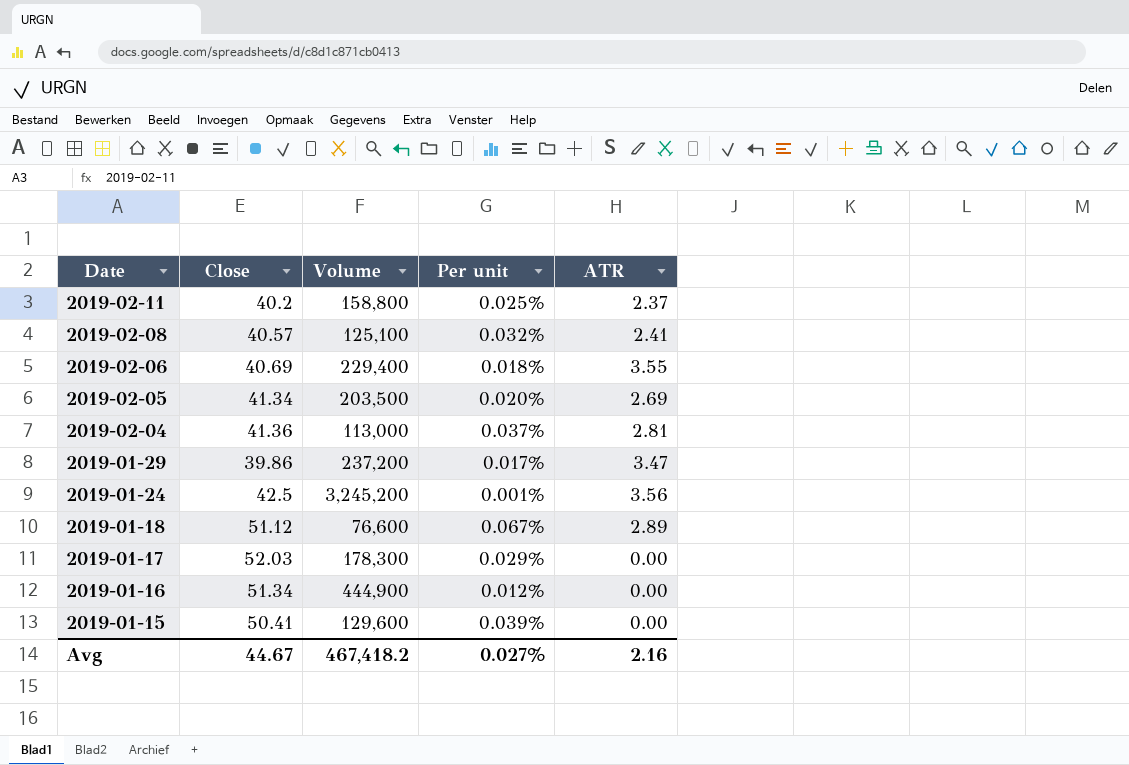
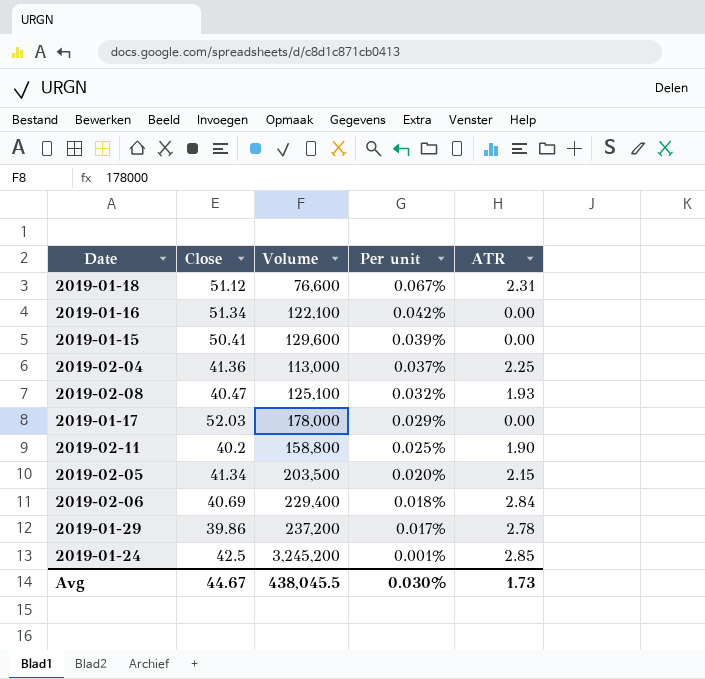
row order: Date descending -> Per unit descending
2019-01-18 | ATR: 2.89 -> 2.31
2019-01-16 | Volume: 444,900 -> 122,100
2019-01-16 | Per unit: 0.012% -> 0.042%
2019-02-04 | ATR: 2.81 -> 2.25
2019-02-08 | Close: 40.57 -> 40.47
2019-02-08 | ATR: 2.41 -> 1.93
2019-01-17 | Volume: 178,300 -> 178,000
2019-02-11 | ATR: 2.37 -> 1.90
2019-02-05 | ATR: 2.69 -> 2.15
2019-02-06 | ATR: 3.55 -> 2.84
2019-01-29 | ATR: 3.47 -> 2.78
2019-01-24 | ATR: 3.56 -> 2.85
Avg | Volume: 467,418.2 -> 438,045.5
Avg | Per unit: 0.027% -> 0.030%
Avg | ATR: 2.16 -> 1.73

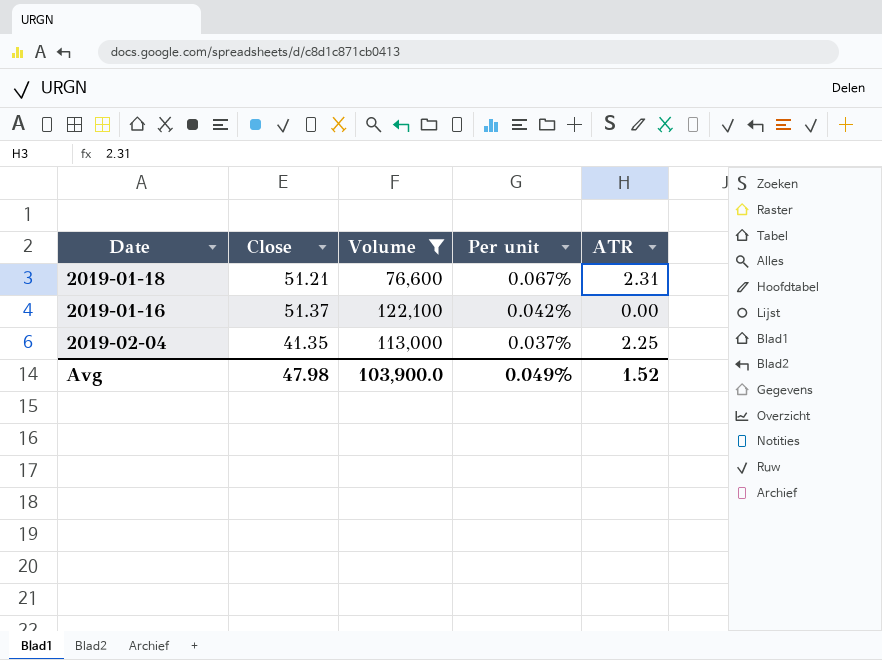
filter: none -> Volume <= 122,100
2019-01-18 | Close: 51.12 -> 51.21
2019-01-16 | Close: 51.34 -> 51.37
2019-02-04 | Close: 41.36 -> 41.35
Avg | Close: 44.67 -> 47.98
Avg | Volume: 438,045.5 -> 103,900.0
Avg | Per unit: 0.030% -> 0.049%
Avg | ATR: 1.73 -> 1.52

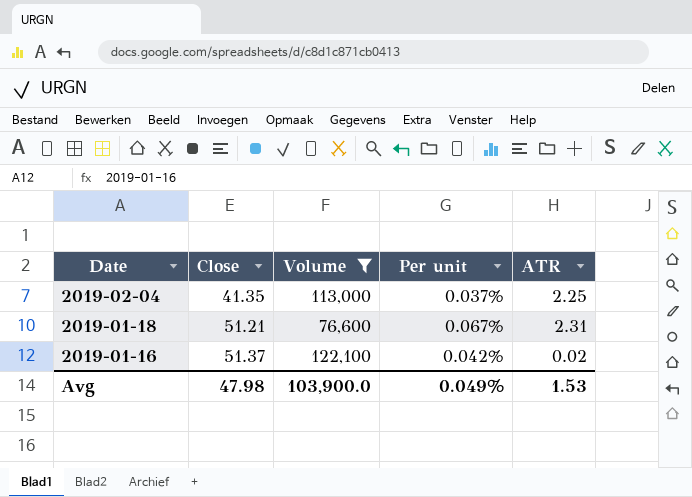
row order: Per unit descending -> Date descending
2019-01-16 | ATR: 0.00 -> 0.02
Avg | ATR: 1.52 -> 1.53

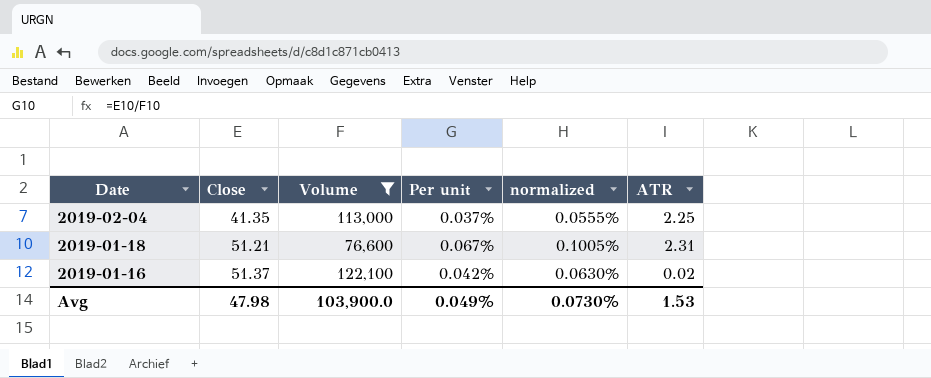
column normalized | formula: none -> [Per unit] * 1.5

